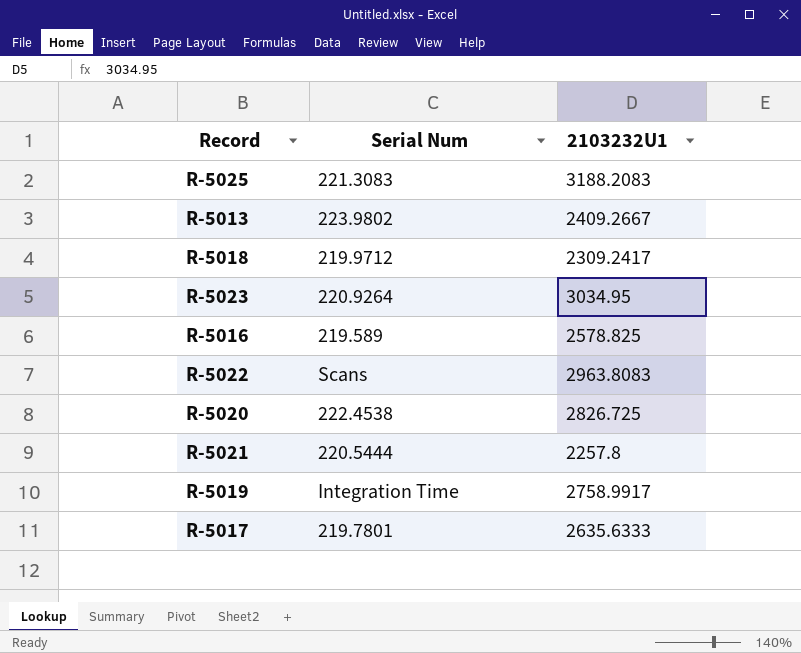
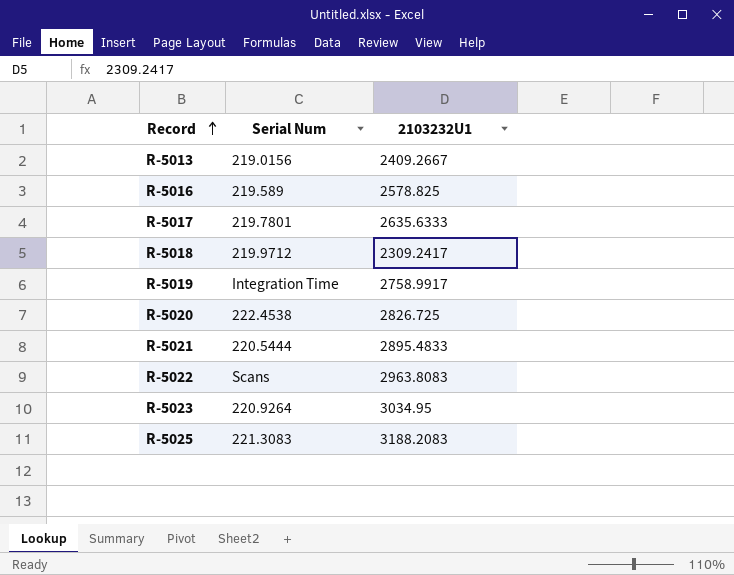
row order: none -> Record ascending
R-5013 | Serial Num: 223.9802 -> 219.0156
R-5021 | 2103232U1: 2257.8 -> 2895.4833

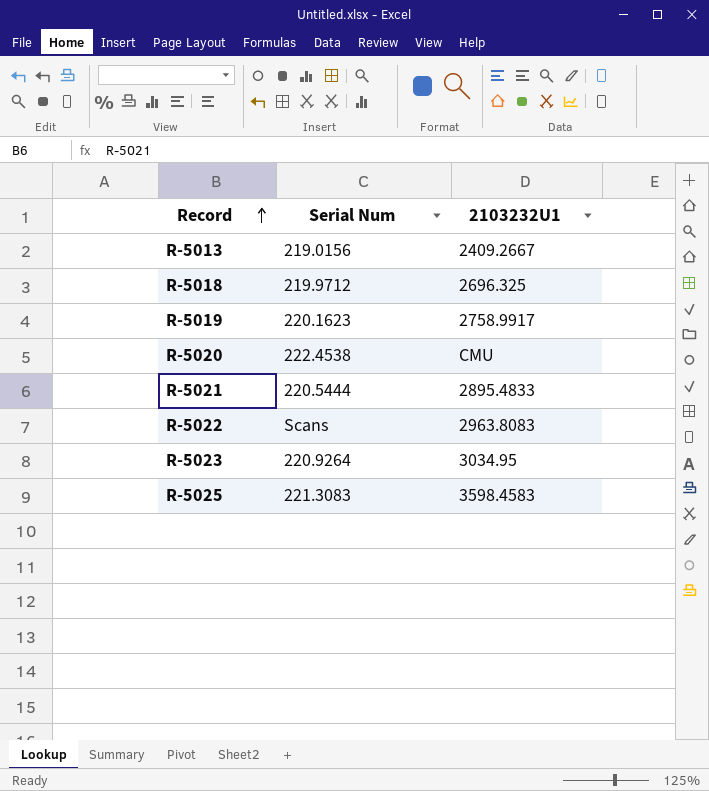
row R-5016: 219.589 | 2578.825 -> none
row R-5017: 219.7801 | 2635.6333 -> none
R-5018 | 2103232U1: 2309.2417 -> 2696.325
R-5019 | Serial Num: Integration Time -> 220.1623
R-5020 | 2103232U1: 2826.725 -> CMU
R-5025 | 2103232U1: 3188.2083 -> 3598.4583

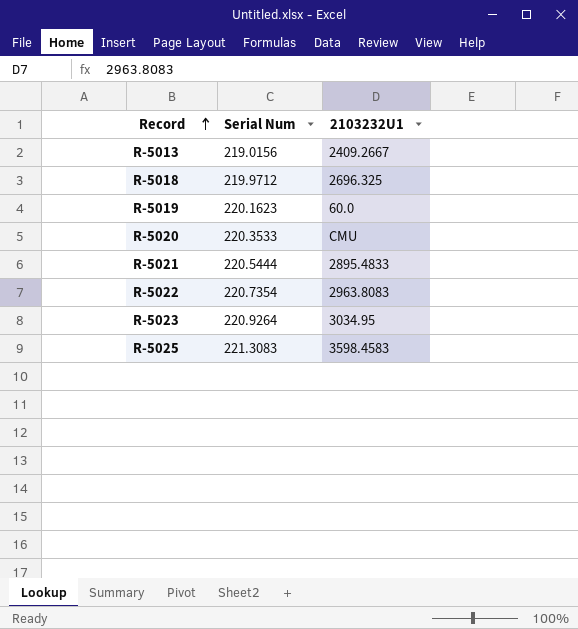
R-5019 | 2103232U1: 2758.9917 -> 60.0
R-5020 | Serial Num: 222.4538 -> 220.3533
R-5022 | Serial Num: Scans -> 220.7354

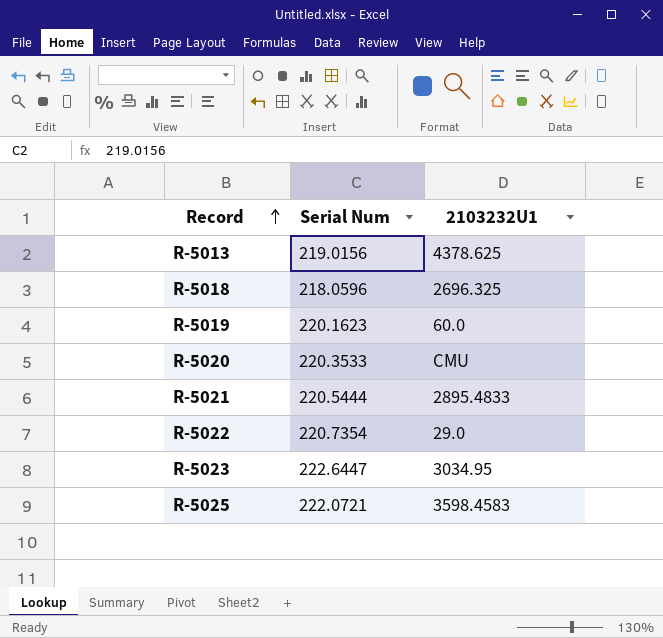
R-5013 | 2103232U1: 2409.2667 -> 4378.625
R-5018 | Serial Num: 219.9712 -> 218.0596
R-5022 | 2103232U1: 2963.8083 -> 29.0
R-5023 | Serial Num: 220.9264 -> 222.6447
R-5025 | Serial Num: 221.3083 -> 222.0721

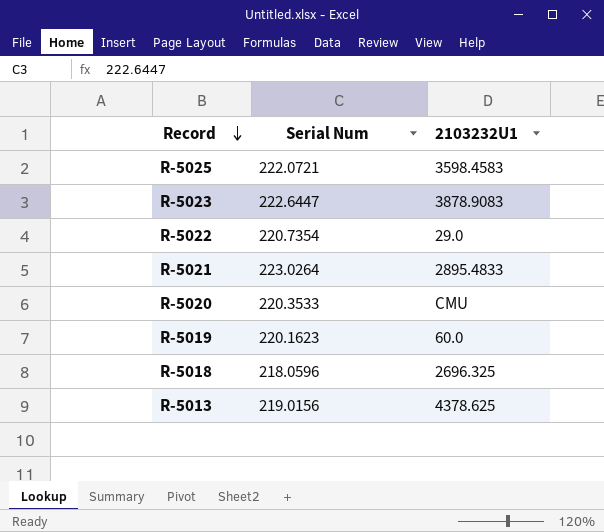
row order: Record ascending -> Record descending
R-5023 | 2103232U1: 3034.95 -> 3878.9083
R-5021 | Serial Num: 220.5444 -> 223.0264

